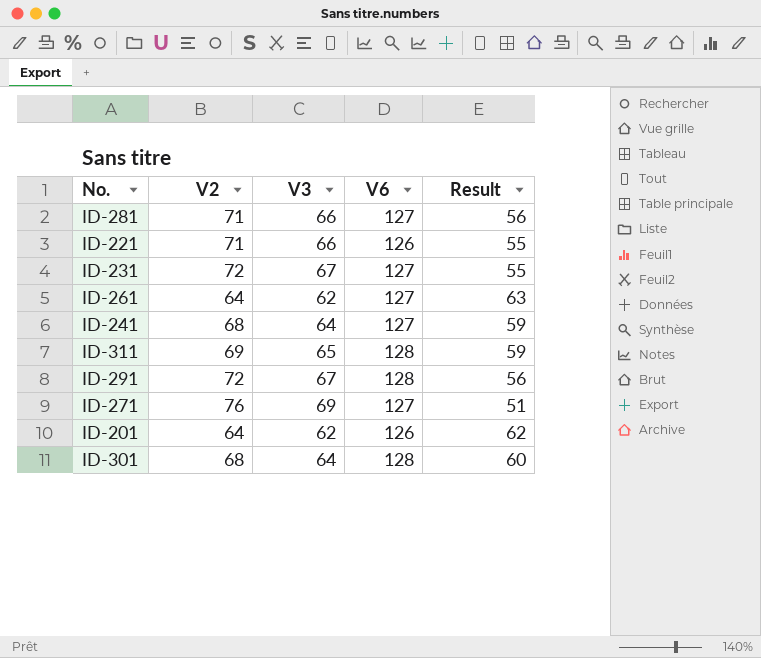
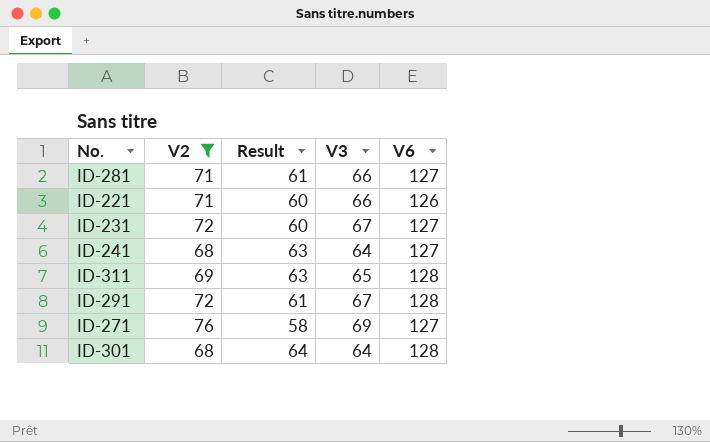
filter: none -> V2 != 64
column Result | formula: [V6] - [V2] -> [V6] - [V3]
column Result | position: 5 -> 3

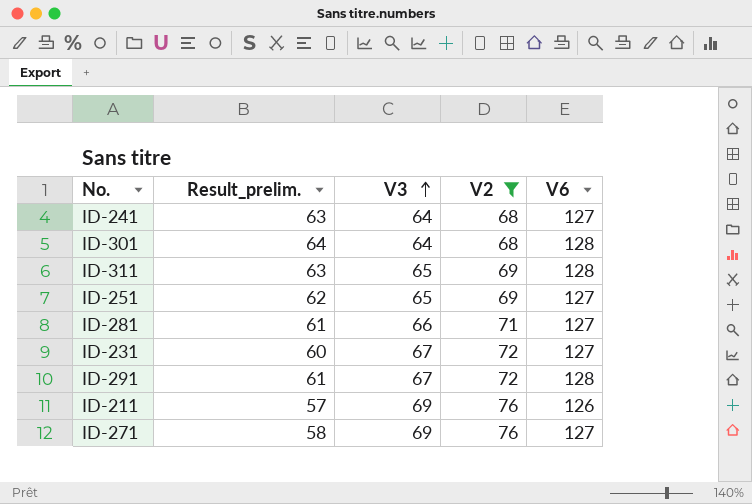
row order: none -> V3 ascending
column name: Result -> Result_prelim.
column V2 | position: 2 -> 4
row ID-221: 71 | 60 | 66 | 126 -> none
row ID-251: none -> 62 | 65 | 69 | 127
row ID-211: none -> 57 | 69 | 76 | 126

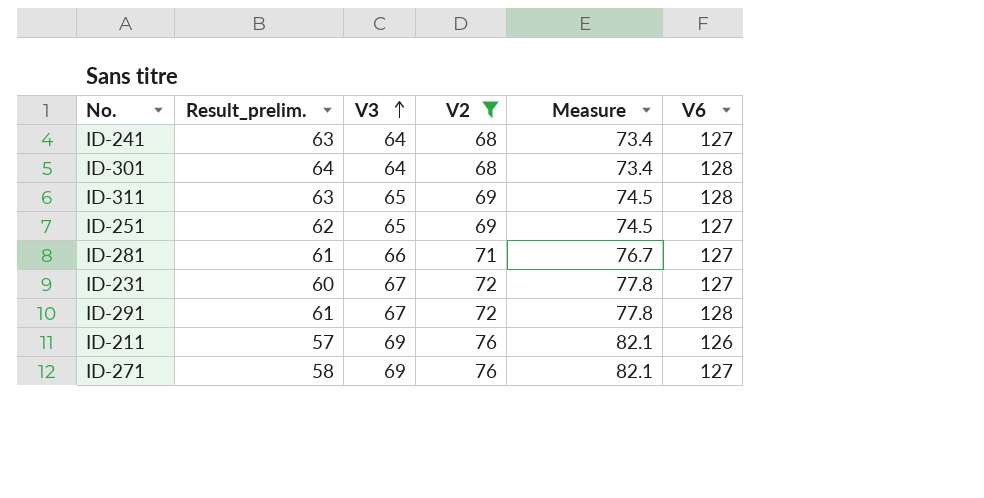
column Measure | formula: none -> [V2] * 1.08

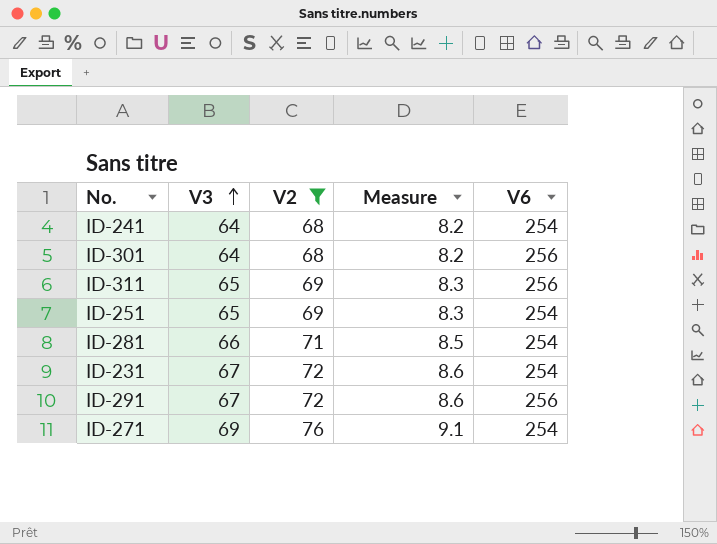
column Result_prelim. | formula: [V6] - [V3] -> none
column Measure | formula: [V2] * 1.08 -> [V2] * 0.12
row ID-211: 57 | 69 | 76 | 82.1 | 126 -> none
ID-241 | V6: 127 -> 254
ID-301 | V6: 128 -> 256
ID-311 | V6: 128 -> 256
ID-251 | V6: 127 -> 254
ID-281 | V6: 127 -> 254
ID-231 | V6: 127 -> 254
ID-291 | V6: 128 -> 256
ID-271 | V6: 127 -> 254

